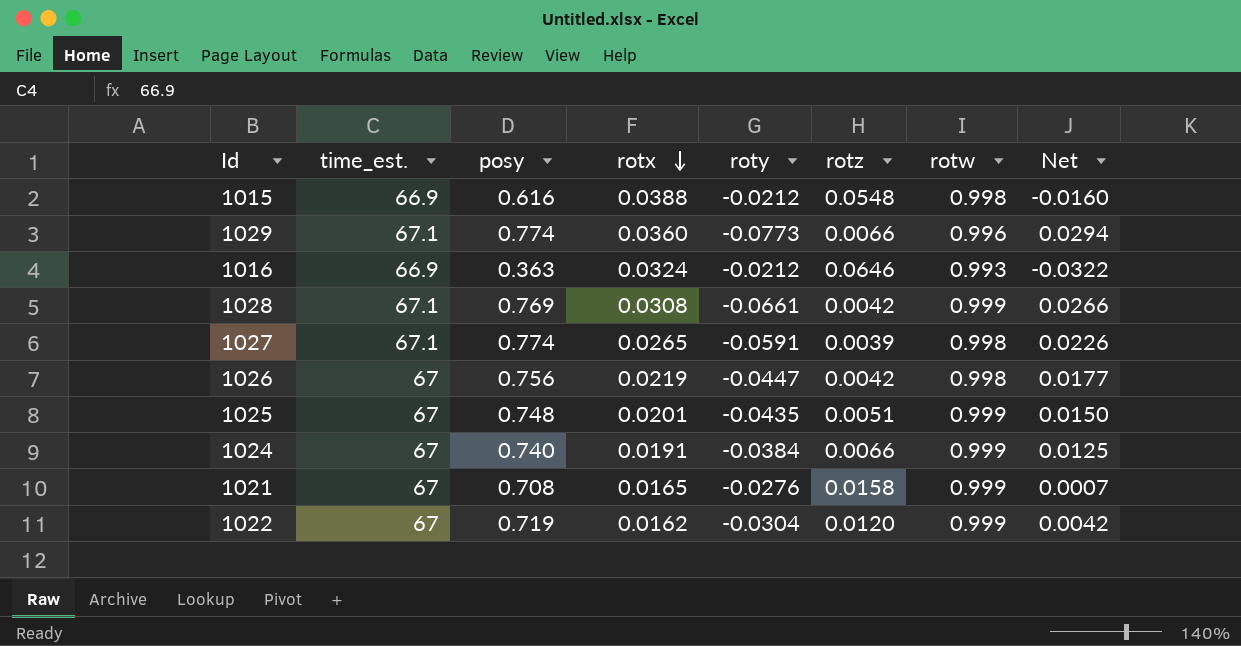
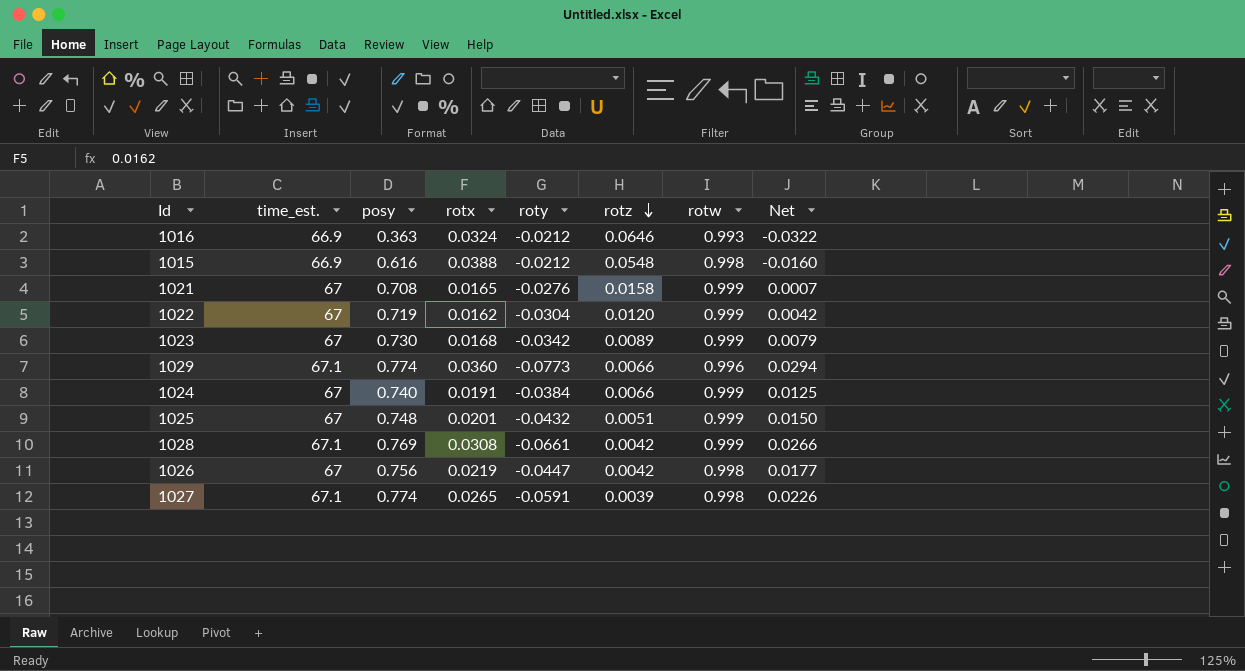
row order: rotx descending -> rotz descending
row 1023: none -> 67 | 0.730 | 0.0168 | -0.0342 | 0.0089 | 0.999 | 0.0079
1025 | roty: -0.0435 -> -0.0432

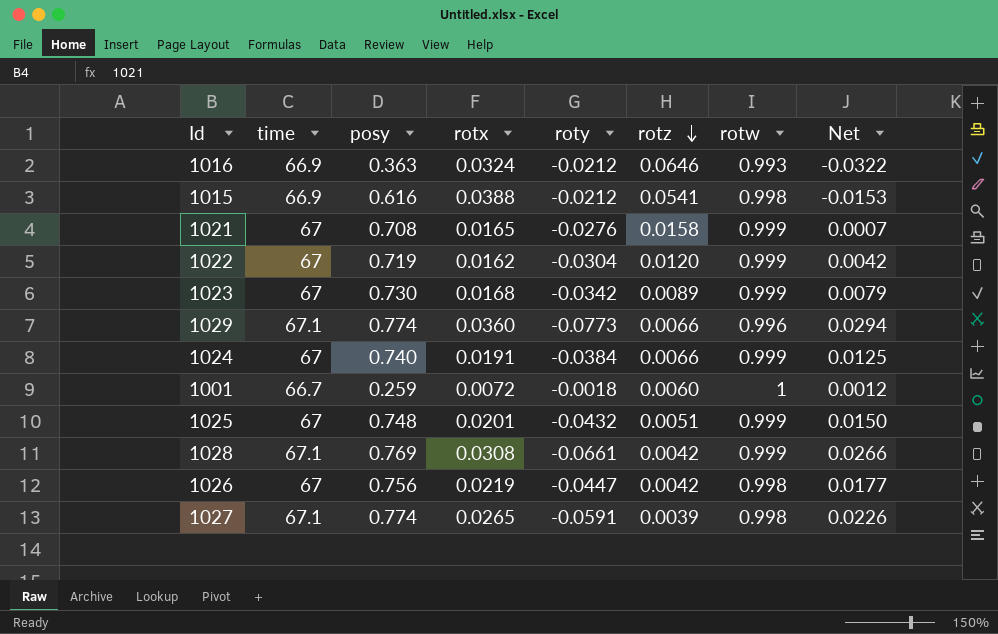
column name: time_est. -> time
1015 | rotz: 0.0548 -> 0.0541
1015 | Net: -0.0160 -> -0.0153
row 1001: none -> 66.7 | 0.259 | 0.0072 | -0.0018 | 0.0060 | 1 | 0.0012

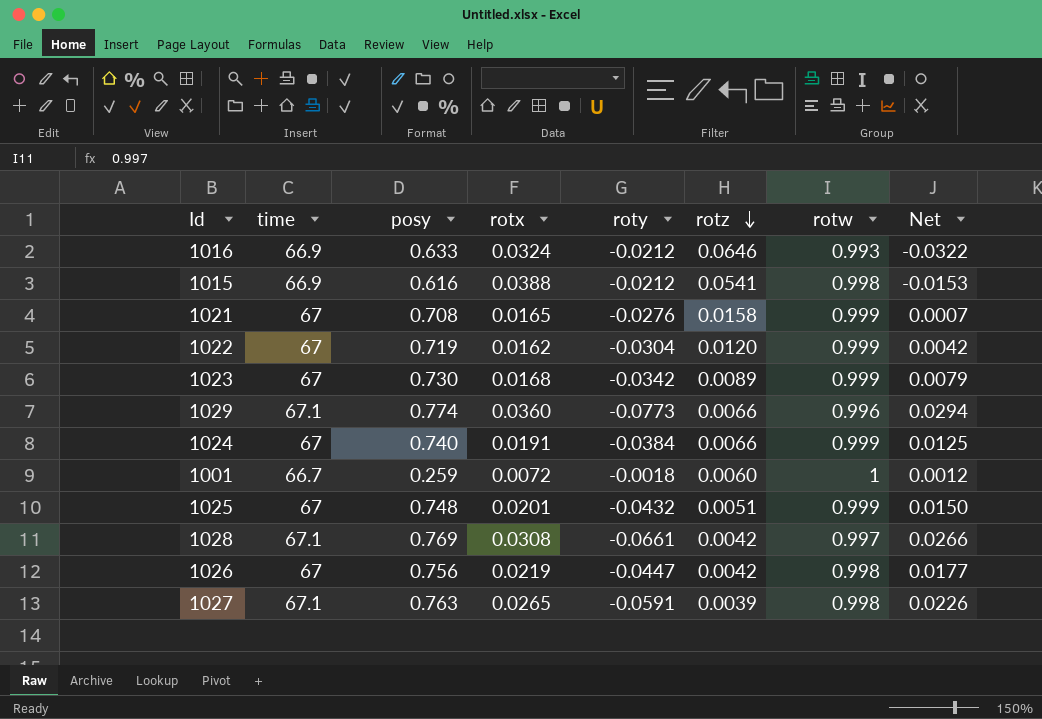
1016 | posy: 0.363 -> 0.633
1028 | rotw: 0.999 -> 0.997
1027 | posy: 0.774 -> 0.763

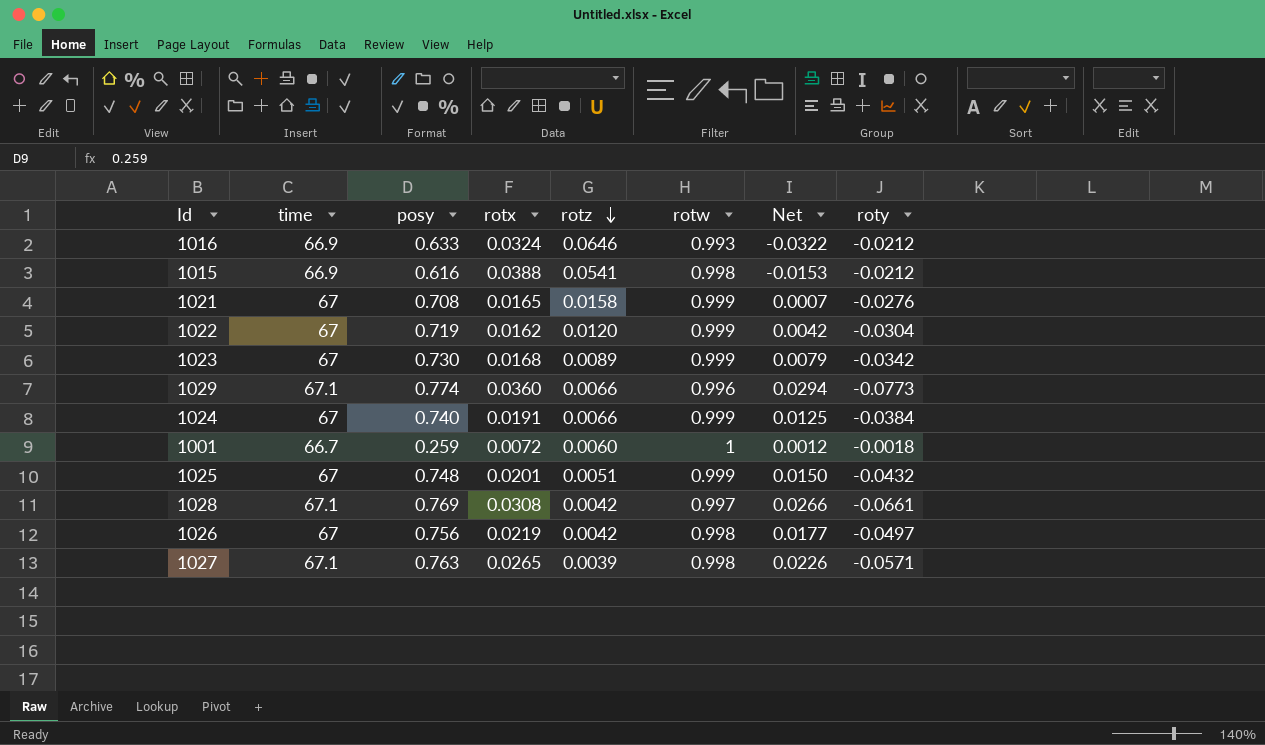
column roty | position: 5 -> 8
1026 | roty: -0.0447 -> -0.0497
1027 | roty: -0.0591 -> -0.0571

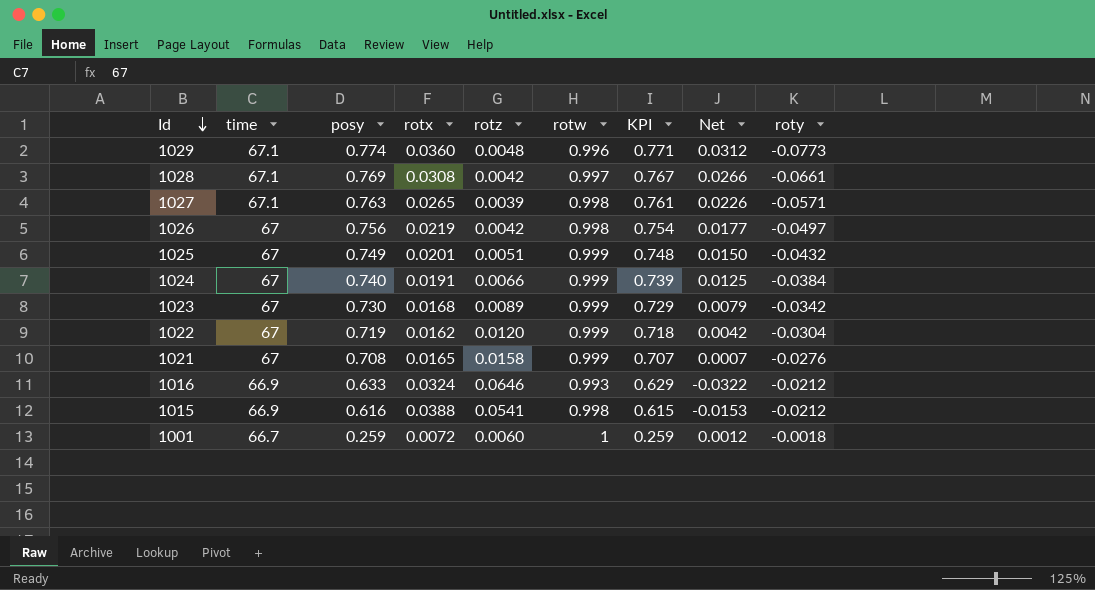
row order: rotz descending -> Id descending
column KPI | formula: none -> [posy] * [rotw]
1029 | rotz: 0.0066 -> 0.0048
1029 | Net: 0.0294 -> 0.0312
1025 | posy: 0.748 -> 0.749

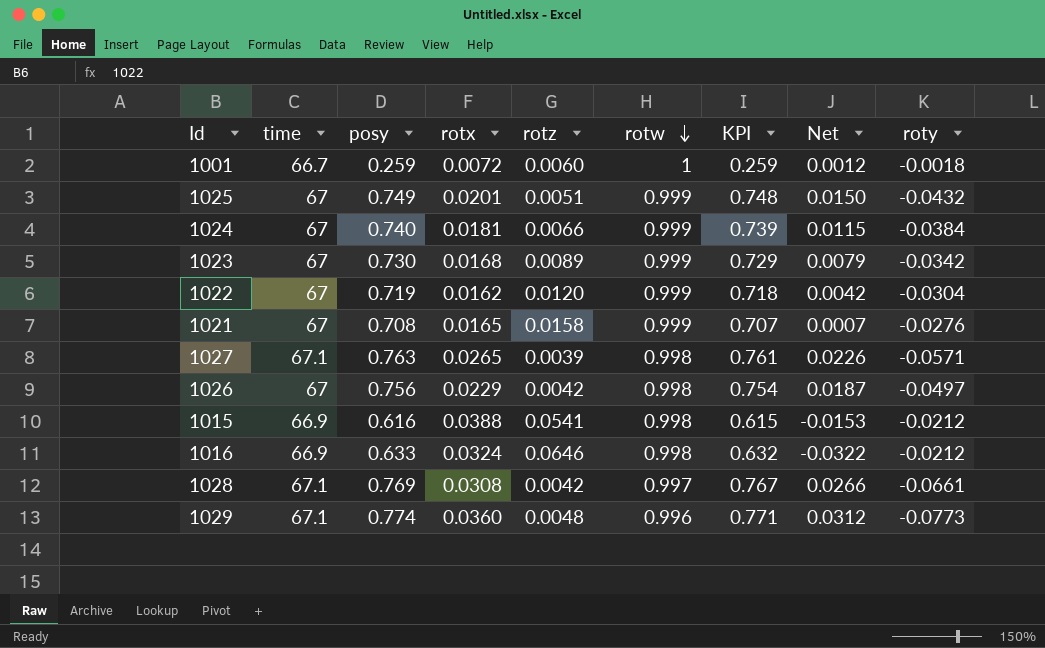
row order: Id descending -> rotw descending
1024 | rotx: 0.0191 -> 0.0181
1024 | Net: 0.0125 -> 0.0115
1026 | rotx: 0.0219 -> 0.0229
1026 | Net: 0.0177 -> 0.0187
1016 | rotw: 0.993 -> 0.998
1016 | KPI: 0.629 -> 0.632

